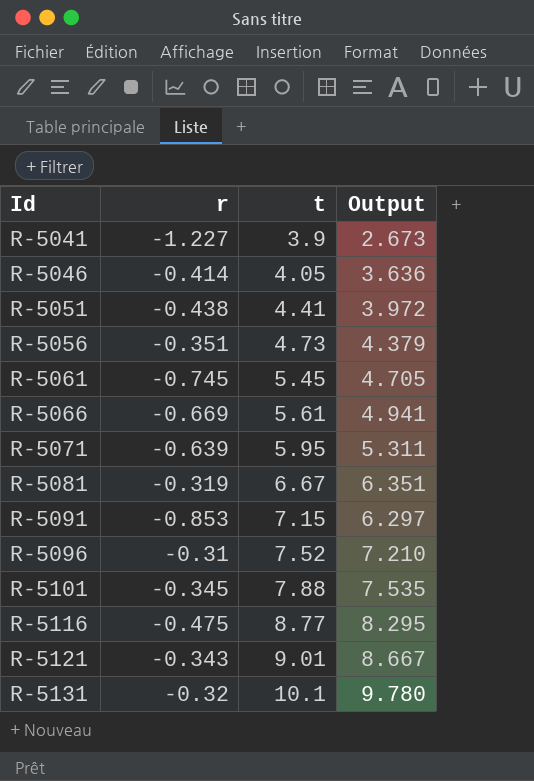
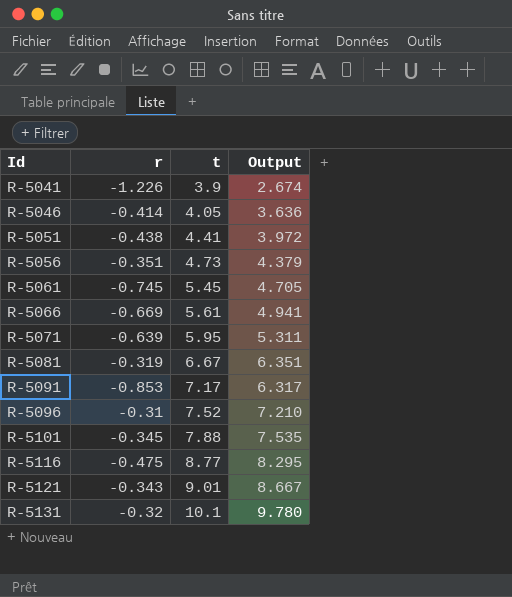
R-5041 | r: -1.227 -> -1.226
R-5041 | Output: 2.673 -> 2.674
R-5091 | t: 7.15 -> 7.17
R-5091 | Output: 6.297 -> 6.317

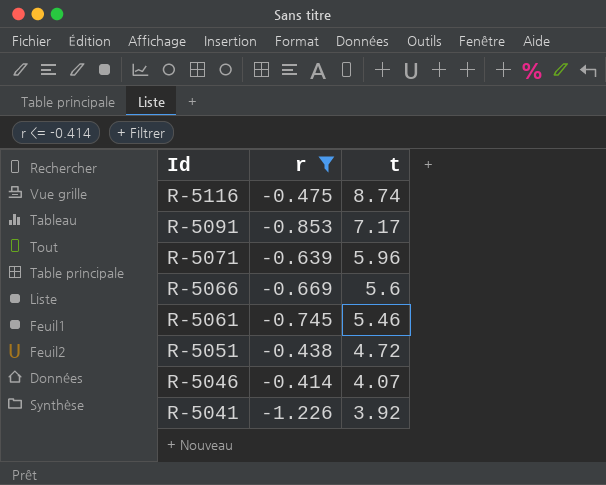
filter: none -> r <= -0.414
row order: Id ascending -> Id descending
column Output | formula: [r] + [t] -> none
R-5116 | t: 8.77 -> 8.74
R-5071 | t: 5.95 -> 5.96
R-5066 | t: 5.61 -> 5.6
R-5061 | t: 5.45 -> 5.46
R-5051 | t: 4.41 -> 4.72
R-5046 | t: 4.05 -> 4.07
R-5041 | t: 3.9 -> 3.92

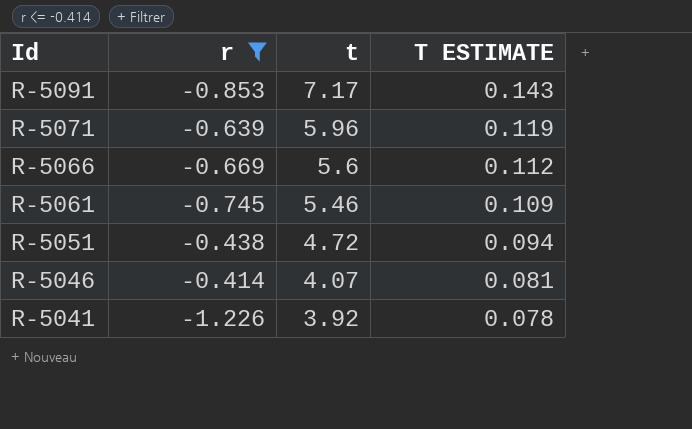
column T ESTIMATE | formula: none -> [t] * 0.02
row R-5116: -0.475 | 8.74 -> none

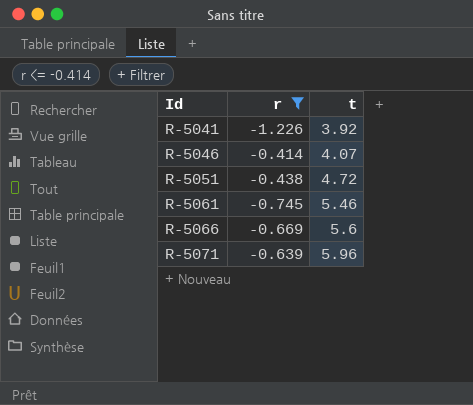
row order: Id descending -> Id ascending
column T ESTIMATE | formula: [t] * 0.02 -> none
row R-5091: -0.853 | 7.17 | 0.143 -> none

